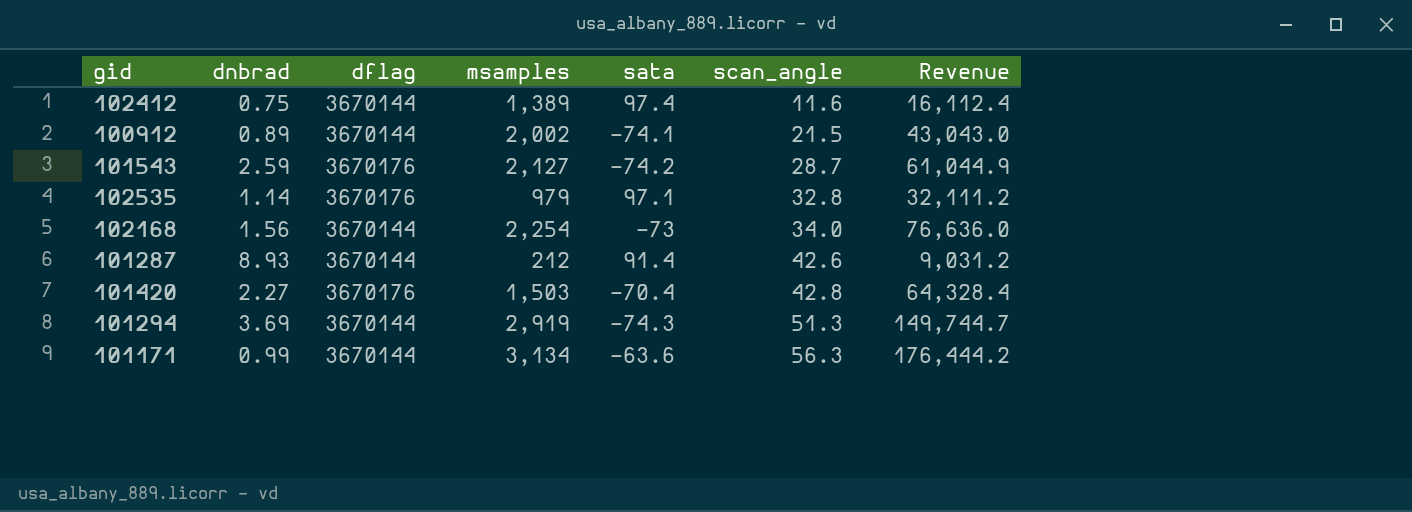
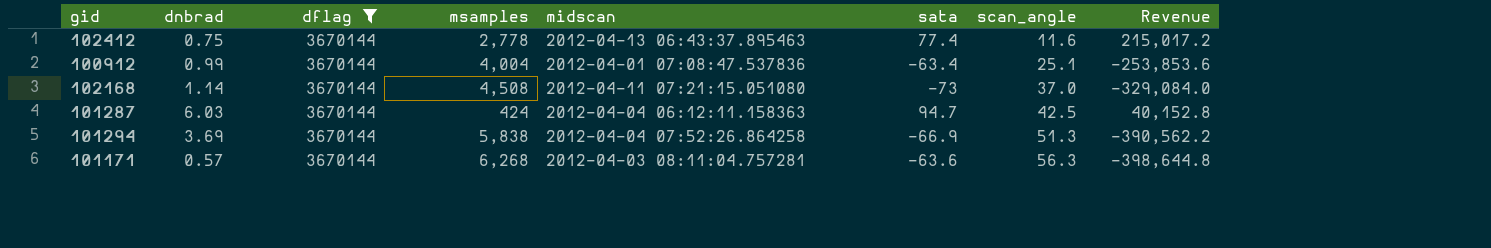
filter: none -> dflag = 3670144
column midscan | position: none -> 5
column Revenue | formula: [msamples] * [scan_angle] -> [msamples] * [sata]
102412 | msamples: 1,389 -> 2,778
102412 | sata: 97.4 -> 77.4
100912 | dnbrad: 0.89 -> 0.99
100912 | msamples: 2,002 -> 4,004
100912 | sata: -74.1 -> -63.4
100912 | scan_angle: 21.5 -> 25.1
102168 | dnbrad: 1.56 -> 1.14
102168 | msamples: 2,254 -> 4,508
102168 | scan_angle: 34.0 -> 37.0
101287 | dnbrad: 8.93 -> 6.03
101287 | msamples: 212 -> 424
101287 | sata: 91.4 -> 94.7
101287 | scan_angle: 42.6 -> 42.5
101294 | msamples: 2,919 -> 5,838
101294 | sata: -74.3 -> -66.9
101171 | dnbrad: 0.99 -> 0.57
101171 | msamples: 3,134 -> 6,268

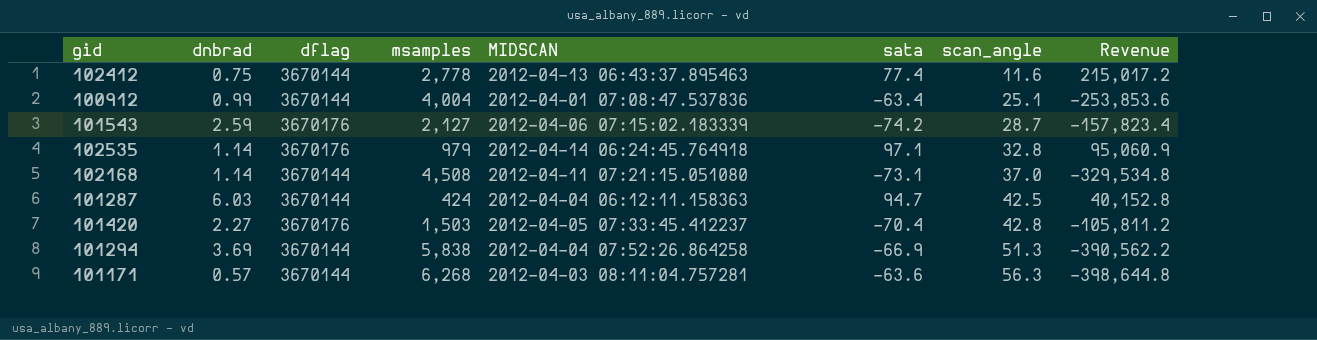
filter: dflag = 3670144 -> none
column name: midscan -> MIDSCAN
102168 | sata: -73 -> -73.1
102168 | Revenue: -329,084.0 -> -329,534.8

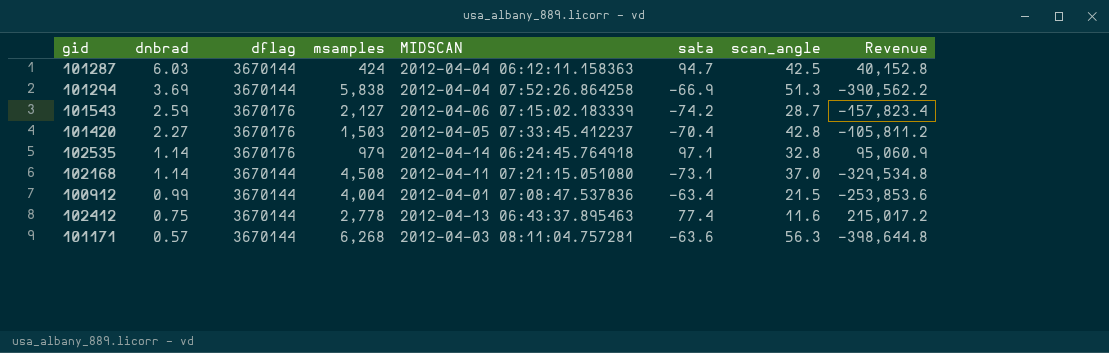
row order: scan_angle ascending -> dnbrad descending
100912 | scan_angle: 25.1 -> 21.5

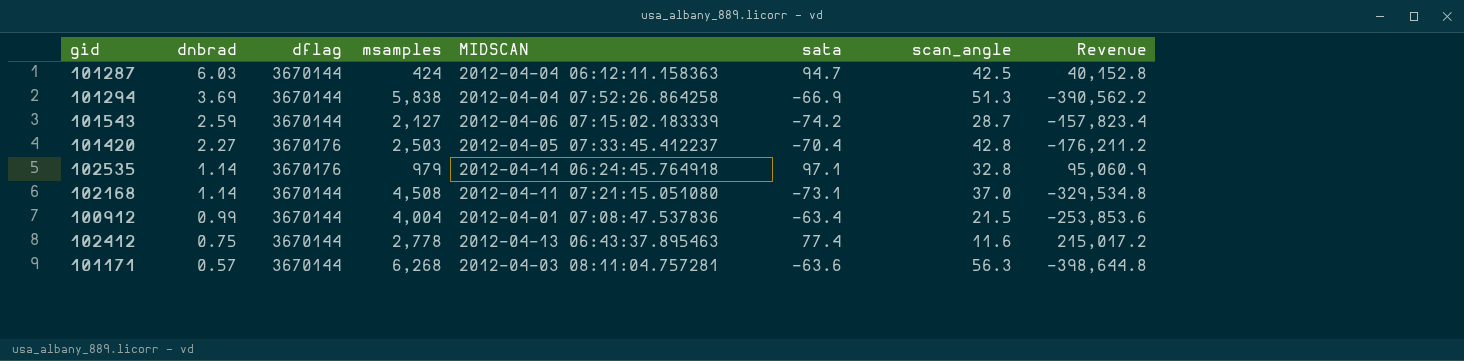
101543 | dflag: 3670176 -> 3670144
101420 | msamples: 1,503 -> 2,503
101420 | Revenue: -105,811.2 -> -176,211.2

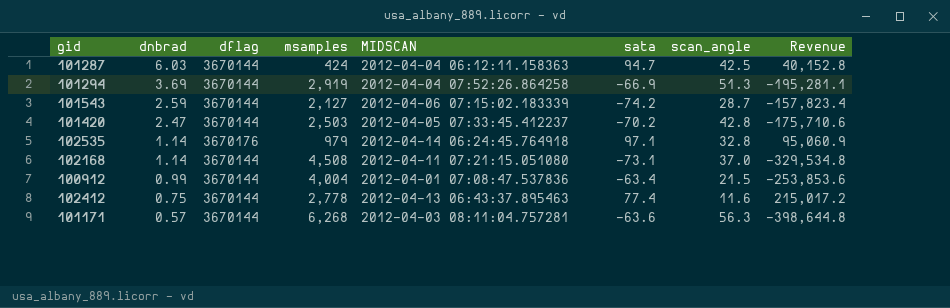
101294 | msamples: 5,838 -> 2,919
101294 | Revenue: -390,562.2 -> -195,281.1
101420 | dnbrad: 2.27 -> 2.47
101420 | dflag: 3670176 -> 3670144
101420 | sata: -70.4 -> -70.2
101420 | Revenue: -176,211.2 -> -175,710.6

